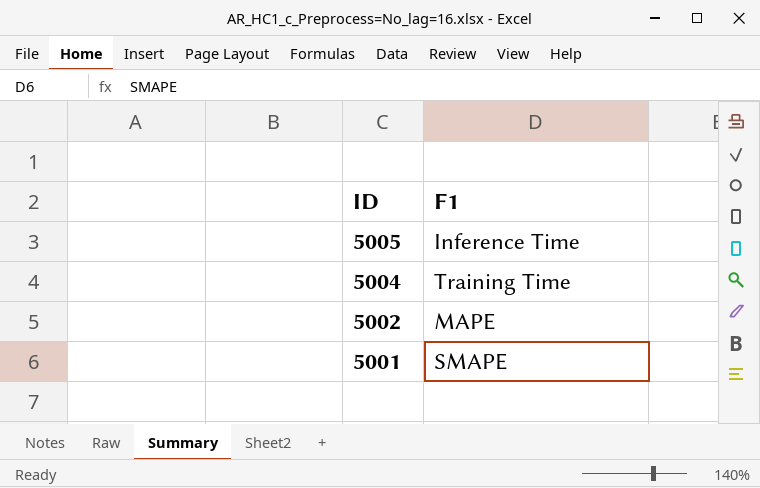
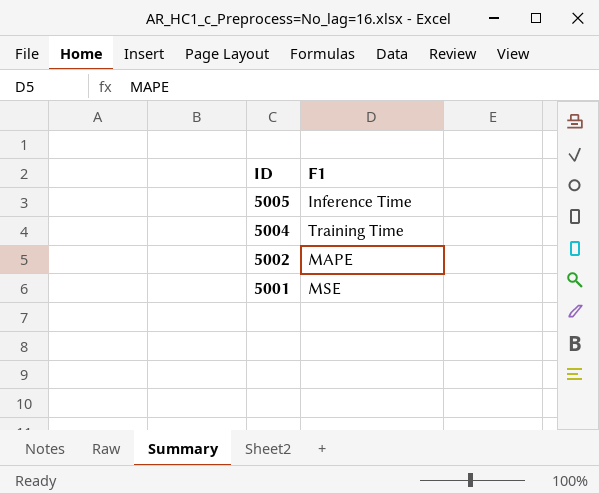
5001 | F1: SMAPE -> MSE

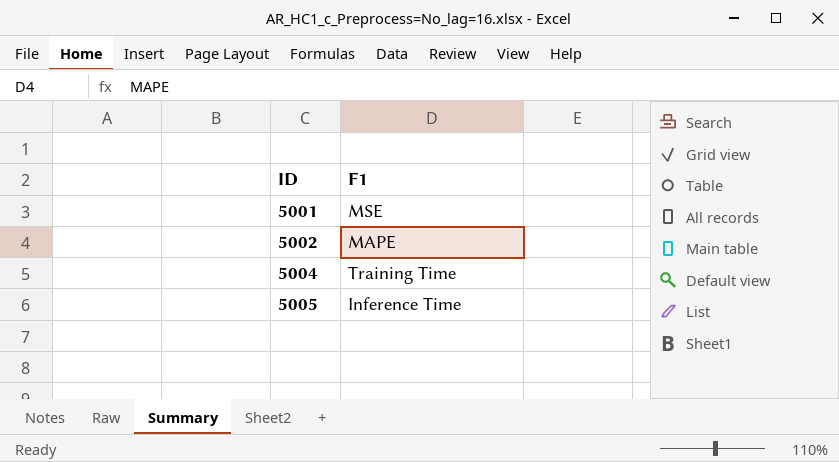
row order: ID descending -> ID ascending

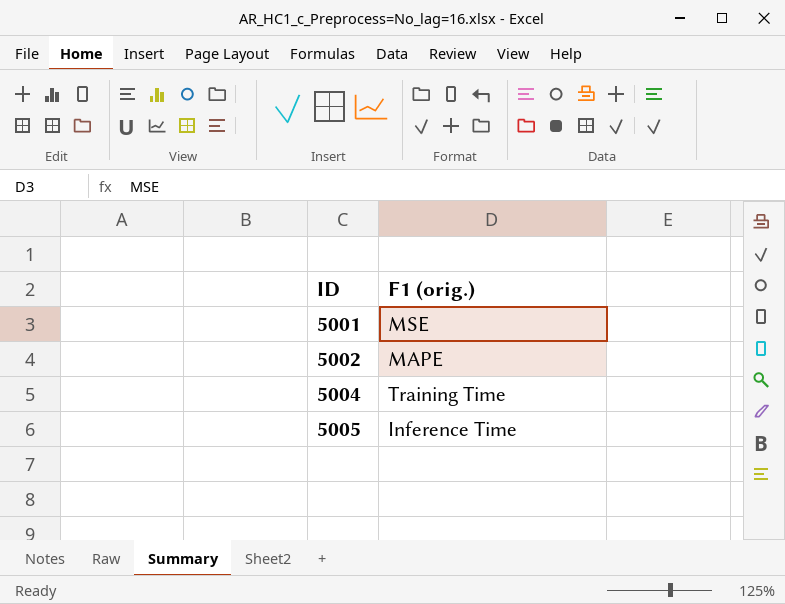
column name: F1 -> F1 (orig.)

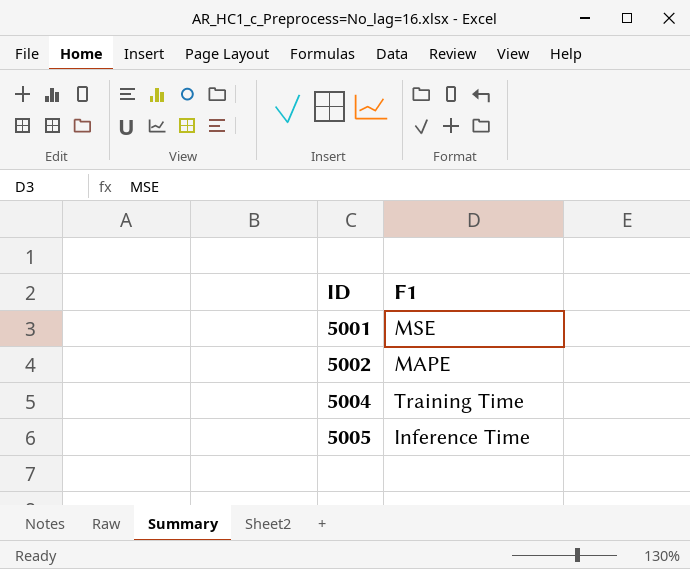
column name: F1 (orig.) -> F1

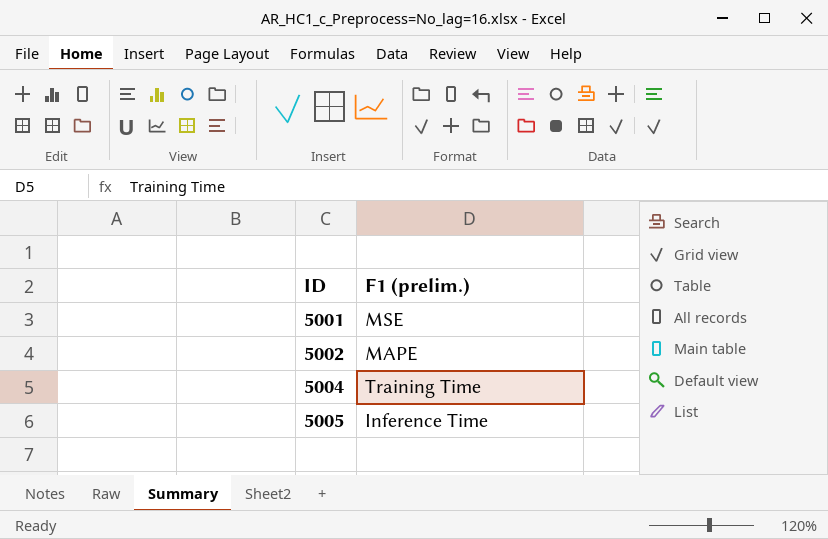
column name: F1 -> F1 (prelim.)

